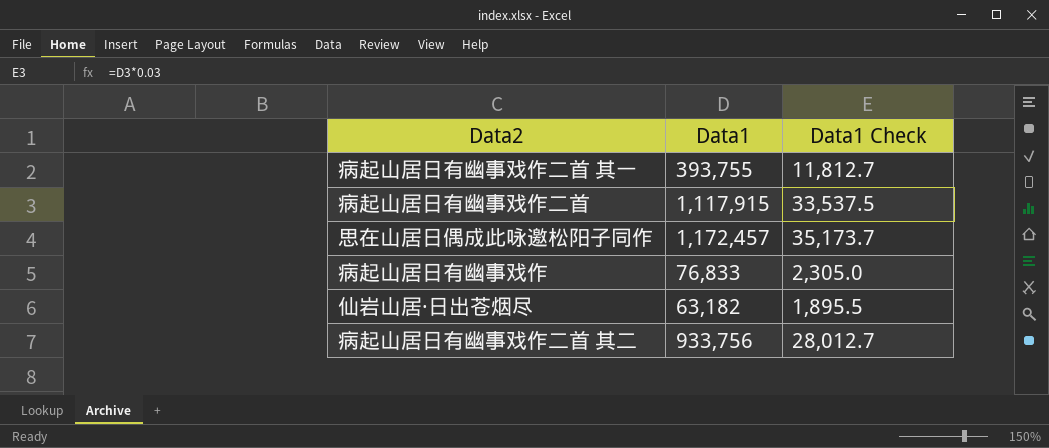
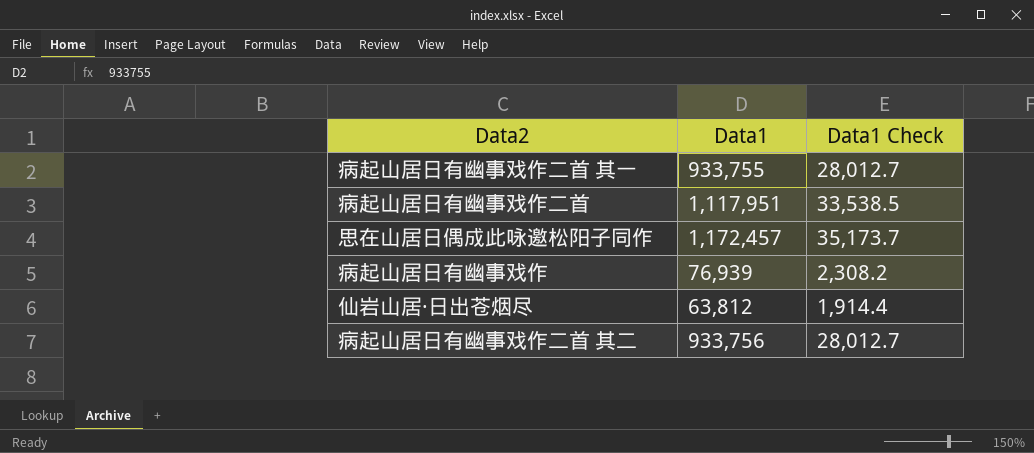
病起山居日有幽事戏作二首 其一 | Data1: 393,755 -> 933,755
病起山居日有幽事戏作二首 其一 | Data1 Check: 11,812.7 -> 28,012.7
病起山居日有幽事戏作二首 | Data1: 1,117,915 -> 1,117,951
病起山居日有幽事戏作二首 | Data1 Check: 33,537.5 -> 33,538.5
病起山居日有幽事戏作 | Data1: 76,833 -> 76,939
病起山居日有幽事戏作 | Data1 Check: 2,305.0 -> 2,308.2
仙岩山居·日出苍烟尽 | Data1: 63,182 -> 63,812
仙岩山居·日出苍烟尽 | Data1 Check: 1,895.5 -> 1,914.4

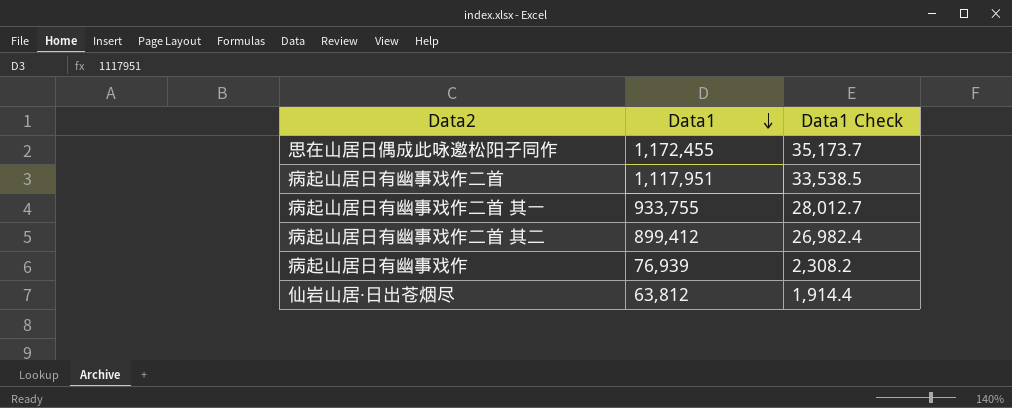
row order: none -> Data1 descending
思在山居日偶成此咏邀松阳子同作 | Data1: 1,172,457 -> 1,172,455
病起山居日有幽事戏作二首 其二 | Data1: 933,756 -> 899,412
病起山居日有幽事戏作二首 其二 | Data1 Check: 28,012.7 -> 26,982.4

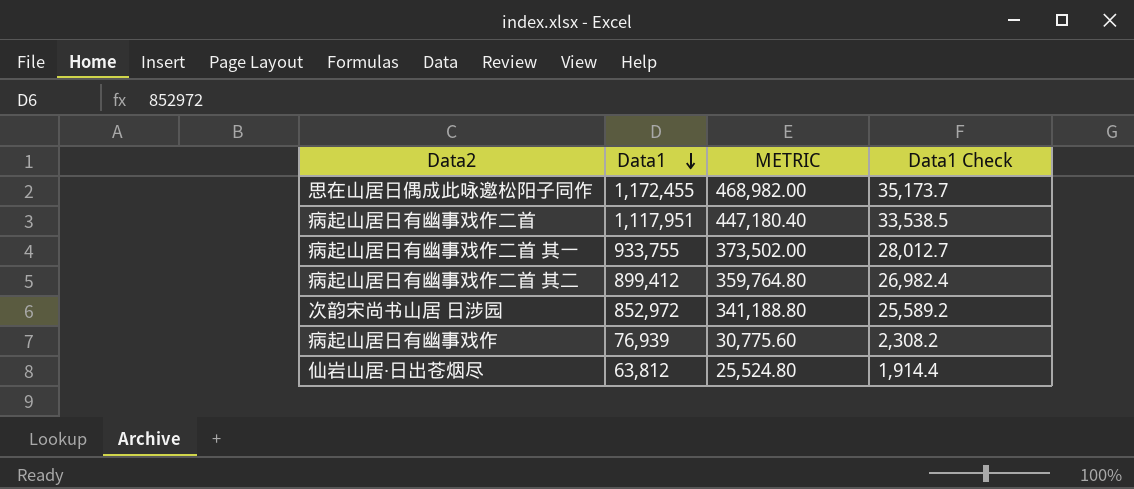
column METRIC | formula: none -> [Data1] * 0.4
row 次韵宋尚书山居 日涉园: none -> 852,972 | 341,188.80 | 25,589.2

